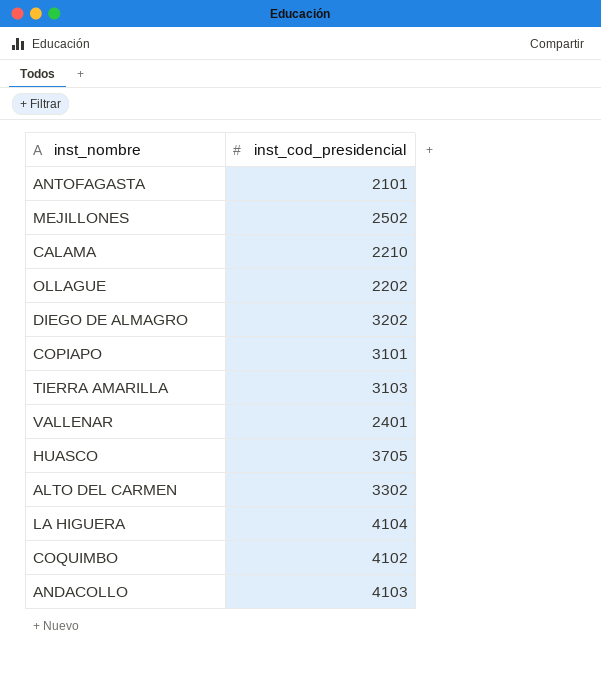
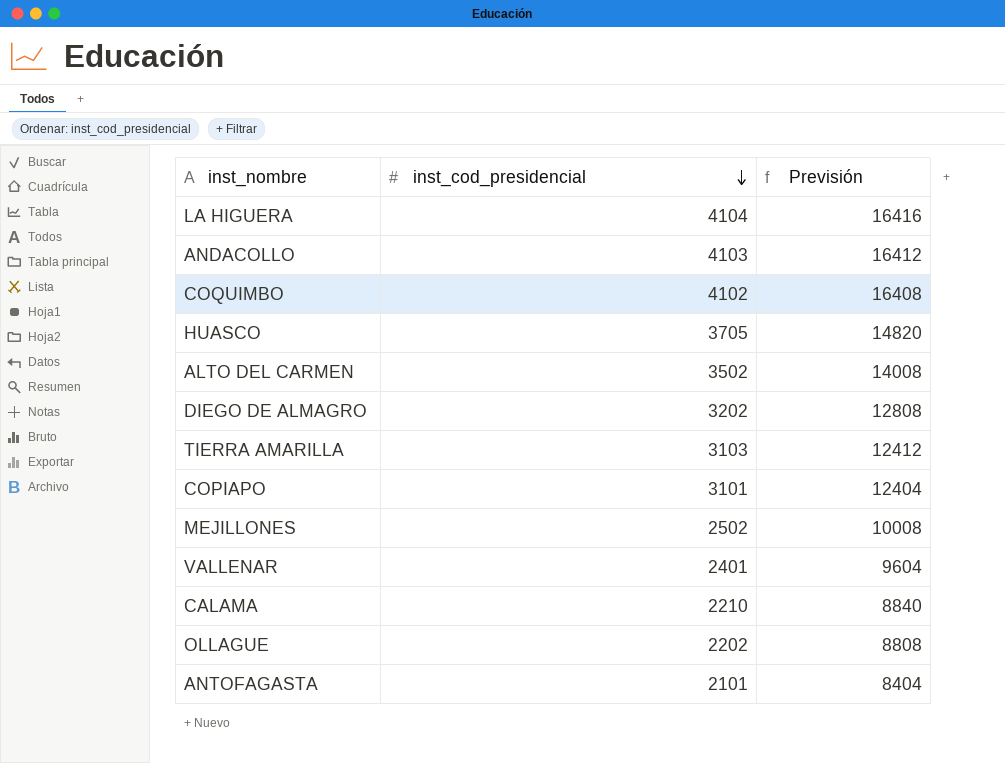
row order: none -> inst_cod_presidencial descending
column Previsión | formula: none -> [inst_cod_presidencial] * 4
ALTO DEL CARMEN | inst_cod_presidencial: 3302 -> 3502

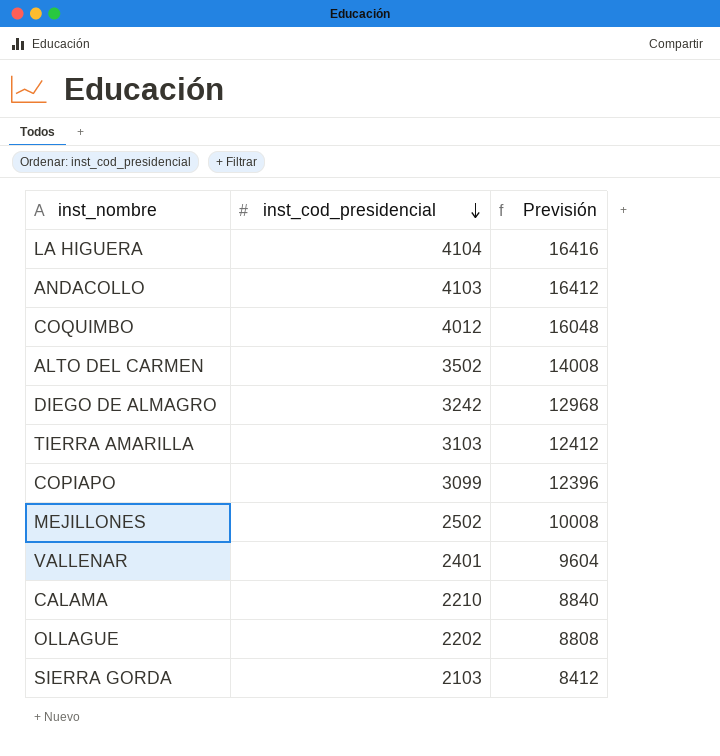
row HUASCO: 3705 | 14820 -> none
row ANTOFAGASTA: 2101 | 8404 -> none
COQUIMBO | inst_cod_presidencial: 4102 -> 4012
COQUIMBO | Previsión: 16408 -> 16048
DIEGO DE ALMAGRO | inst_cod_presidencial: 3202 -> 3242
DIEGO DE ALMAGRO | Previsión: 12808 -> 12968
COPIAPO | inst_cod_presidencial: 3101 -> 3099
COPIAPO | Previsión: 12404 -> 12396
row SIERRA GORDA: none -> 2103 | 8412

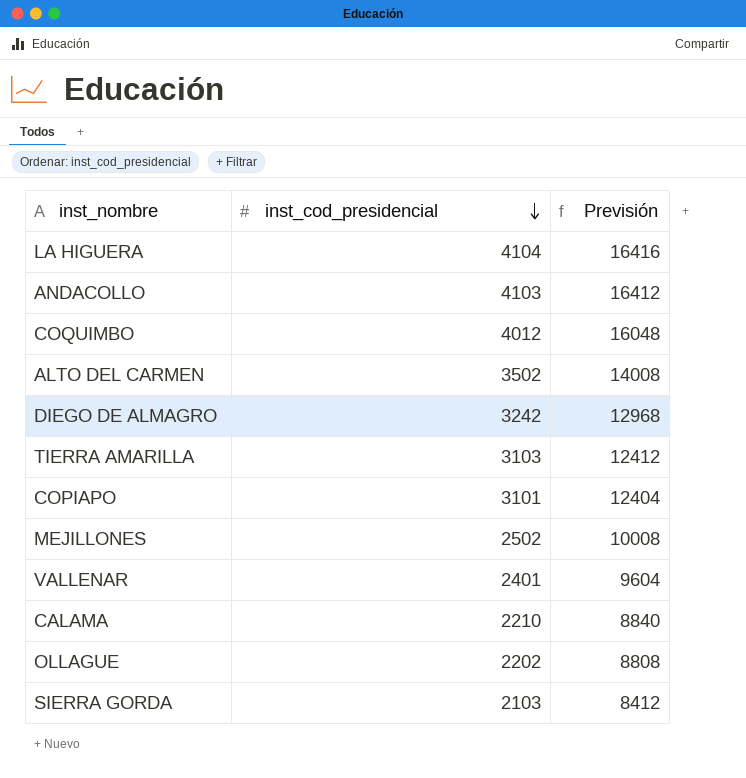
COPIAPO | inst_cod_presidencial: 3099 -> 3101
COPIAPO | Previsión: 12396 -> 12404

